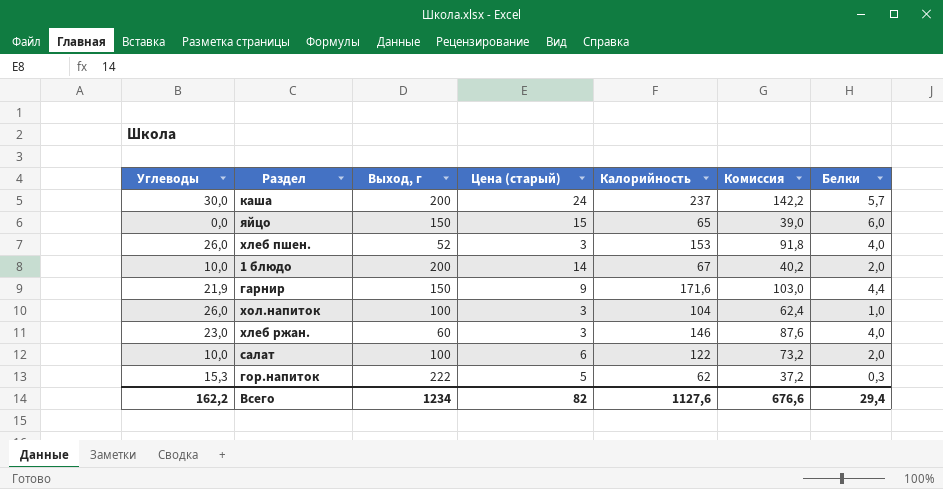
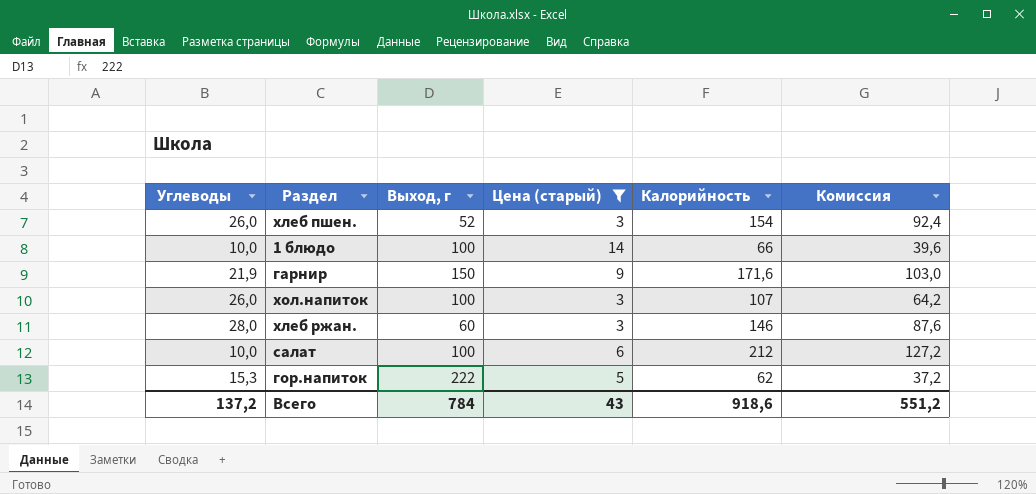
filter: none -> Цена (старый) <= 14
column Белки | position: 7 -> none
хлеб пшен. | Калорийность: 153 -> 154
хлеб пшен. | Комиссия: 91,8 -> 92,4
1 блюдо | Выход, г: 200 -> 100
1 блюдо | Калорийность: 67 -> 66
1 блюдо | Комиссия: 40,2 -> 39,6
хол.напиток | Калорийность: 104 -> 107
хол.напиток | Комиссия: 62,4 -> 64,2
хлеб ржан. | Углеводы: 23,0 -> 28,0
салат | Калорийность: 122 -> 212
салат | Комиссия: 73,2 -> 127,2
Всего | Углеводы: 162,2 -> 137,2
Всего | Выход, г: 1234 -> 784
Всего | Цена (старый): 82 -> 43
Всего | Калорийность: 1127,6 -> 918,6
Всего | Комиссия: 676,6 -> 551,2

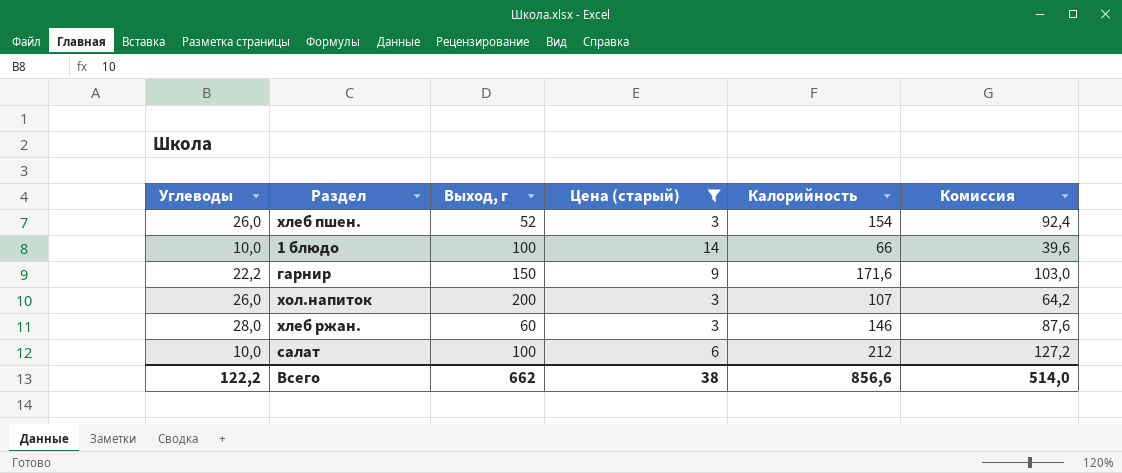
row гор.напиток: 15,3 | 222 | 5 | 62 | 37,2 -> none
гарнир | Углеводы: 21,9 -> 22,2
хол.напиток | Выход, г: 100 -> 200
Всего | Углеводы: 137,2 -> 122,2
Всего | Выход, г: 784 -> 662
Всего | Цена (старый): 43 -> 38
Всего | Калорийность: 918,6 -> 856,6
Всего | Комиссия: 551,2 -> 514,0

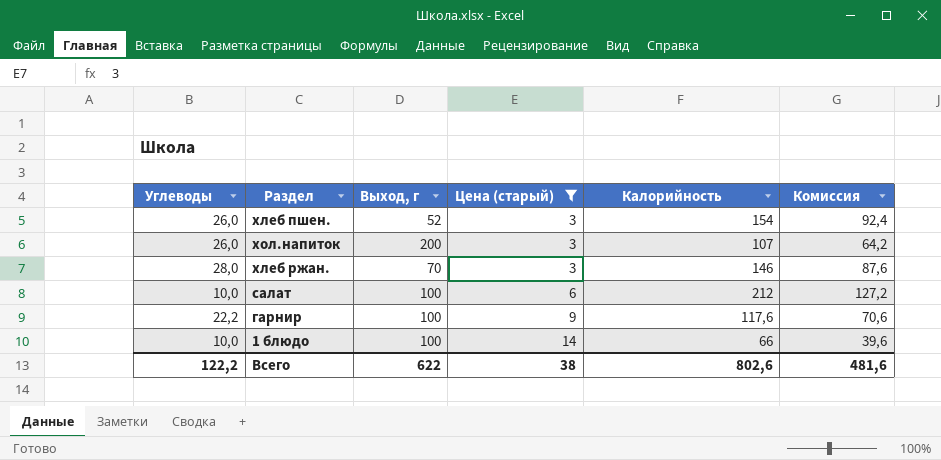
row order: none -> Цена (старый) ascending
хлеб ржан. | Выход, г: 60 -> 70
гарнир | Выход, г: 150 -> 100
гарнир | Калорийность: 171,6 -> 117,6
гарнир | Комиссия: 103,0 -> 70,6
Всего | Выход, г: 662 -> 622
Всего | Калорийность: 856,6 -> 802,6
Всего | Комиссия: 514,0 -> 481,6

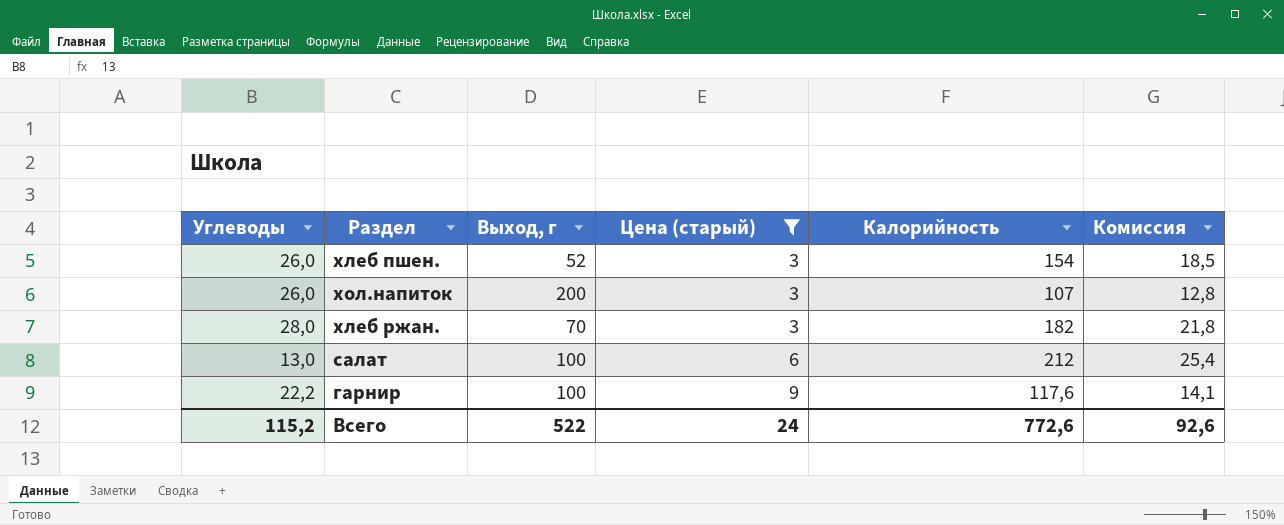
column Комиссия | formula: [Калорийность] * 0,6 -> [Калорийность] * 0,12
row 1 блюдо: 10,0 | 100 | 14 | 66 | 39,6 -> none
хлеб ржан. | Калорийность: 146 -> 182
салат | Углеводы: 10,0 -> 13,0
Всего | Углеводы: 122,2 -> 115,2
Всего | Выход, г: 622 -> 522
Всего | Цена (старый): 38 -> 24
Всего | Калорийность: 802,6 -> 772,6
Всего | Комиссия: 481,6 -> 92,6

